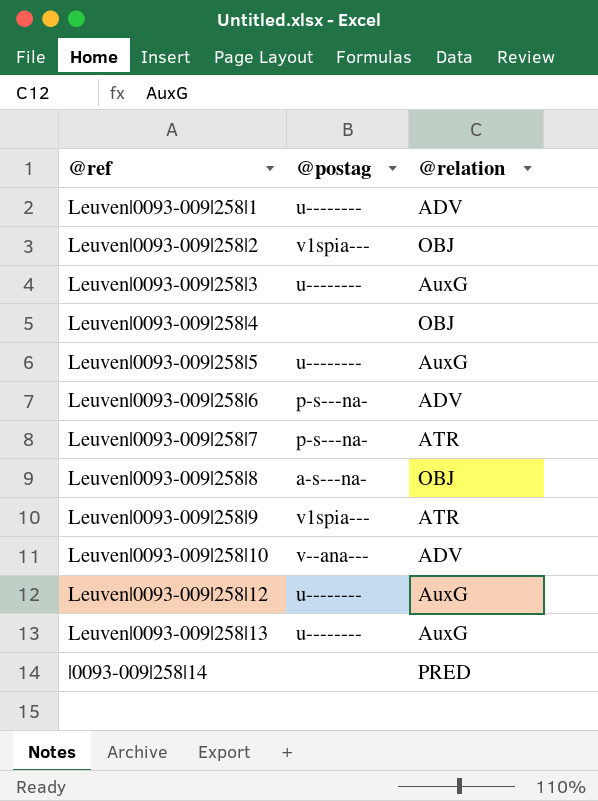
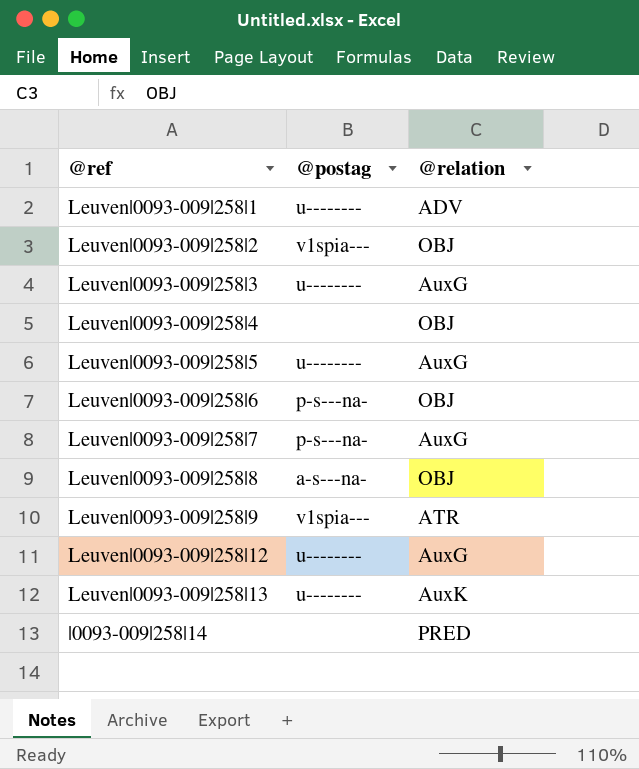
row Leuven|0093-009|258|10: v--ana--- | ADV -> none
Leuven|0093-009|258|6 | @relation: ADV -> OBJ
Leuven|0093-009|258|7 | @relation: ATR -> AuxG
Leuven|0093-009|258|13 | @relation: AuxG -> AuxK

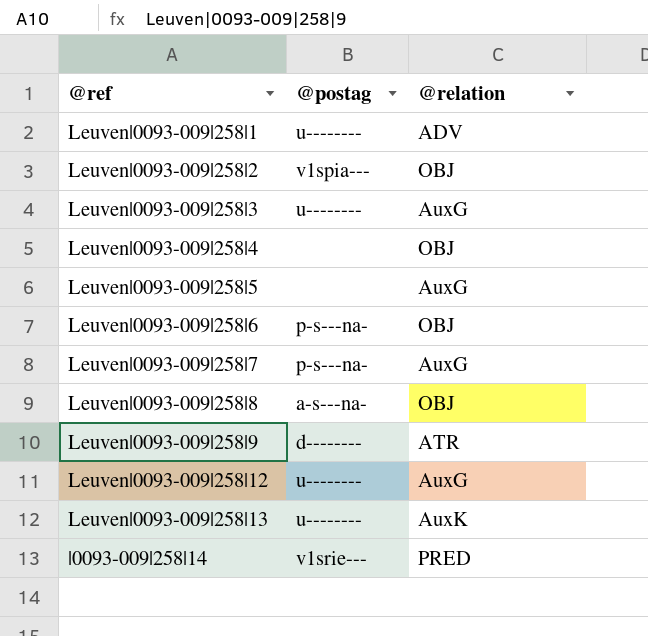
Leuven|0093-009|258|5 | @postag: u-------- -> none
Leuven|0093-009|258|9 | @postag: v1spia--- -> d--------
|0093-009|258|14 | @postag: none -> v1srie---

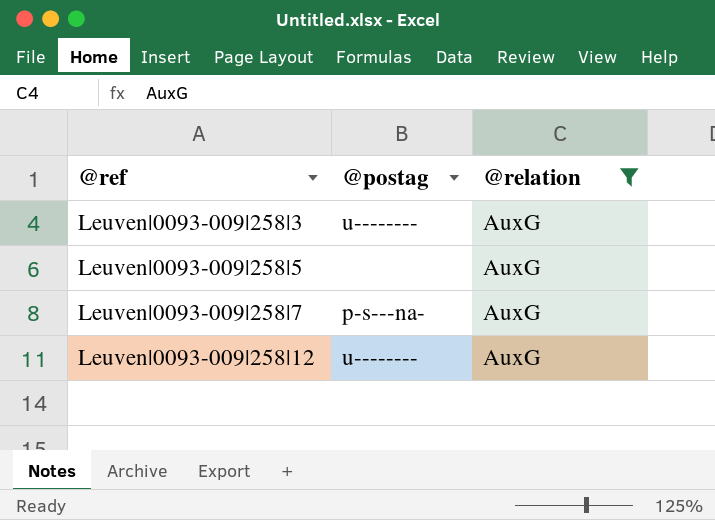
filter: none -> @relation = AuxG

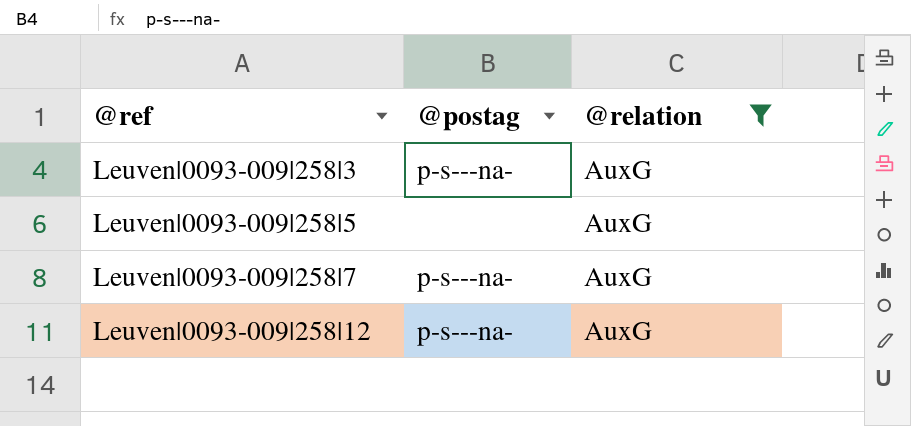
Leuven|0093-009|258|3 | @postag: u-------- -> p-s---na-
Leuven|0093-009|258|12 | @postag: u-------- -> p-s---na-

